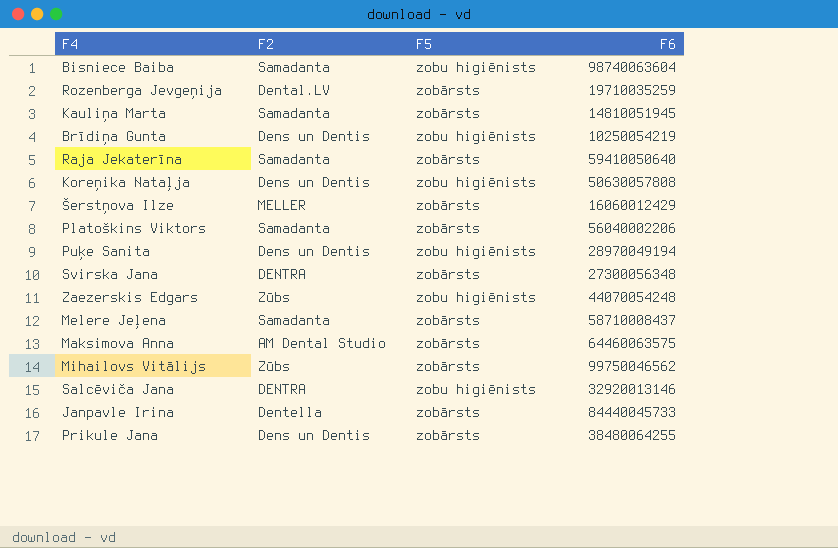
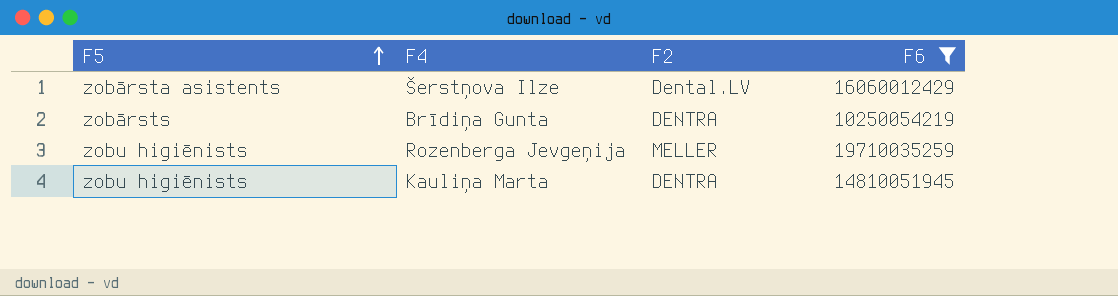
filter: none -> F6 <= 19710035259
row order: none -> F5 ascending
column F5 | position: 3 -> 1
Šerstņova Ilze | F5: zobārsts -> zobārsta asistents
Šerstņova Ilze | F2: MELLER -> Dental.LV
Brīdiņa Gunta | F5: zobu higiēnists -> zobārsts
Brīdiņa Gunta | F2: Dens un Dentis -> DENTRA
Rozenberga Jevgeņija | F5: zobārsts -> zobu higiēnists
Rozenberga Jevgeņija | F2: Dental.LV -> MELLER
Kauliņa Marta | F5: zobārsts -> zobu higiēnists
Kauliņa Marta | F2: Samadanta -> DENTRA

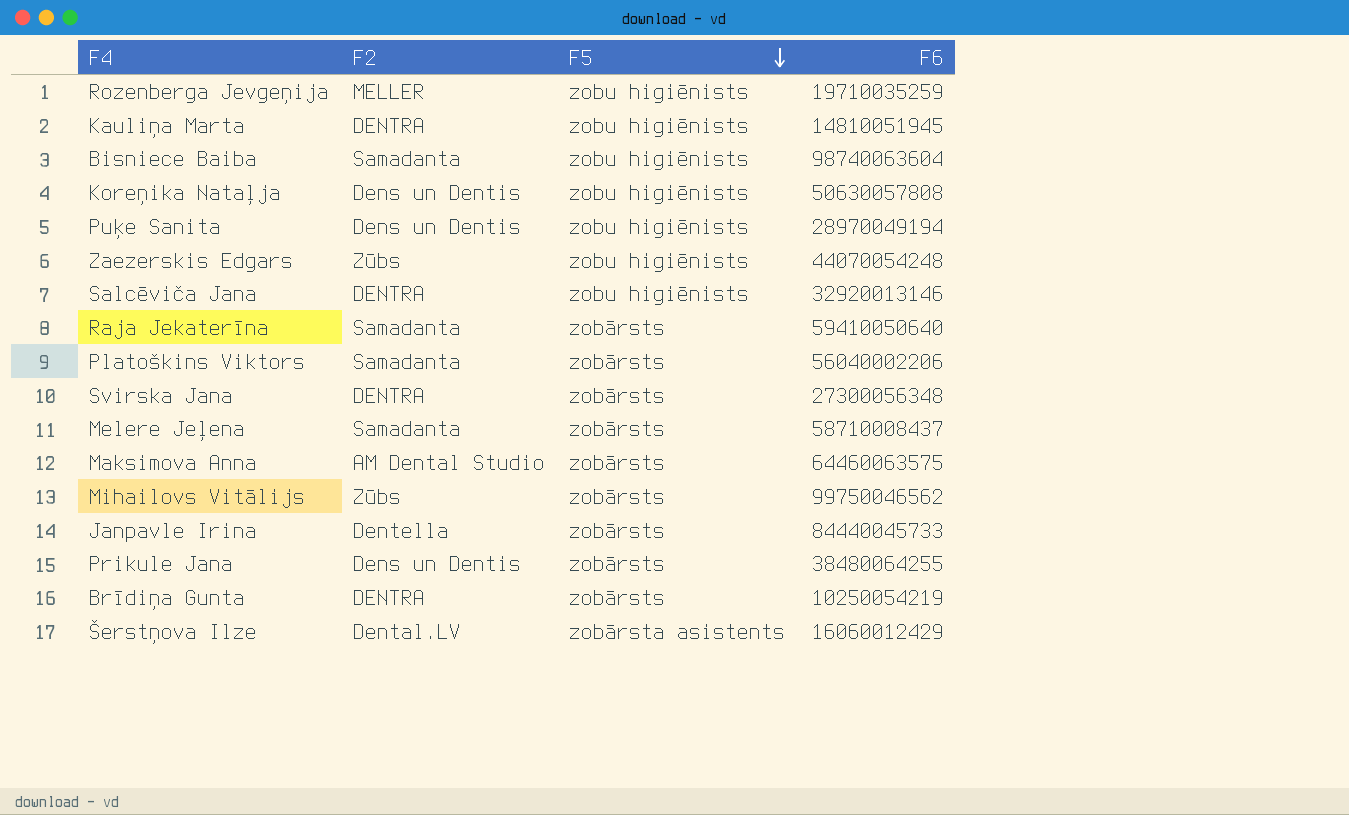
filter: F6 <= 19710035259 -> none
row order: F5 ascending -> F5 descending
column F5 | position: 1 -> 3

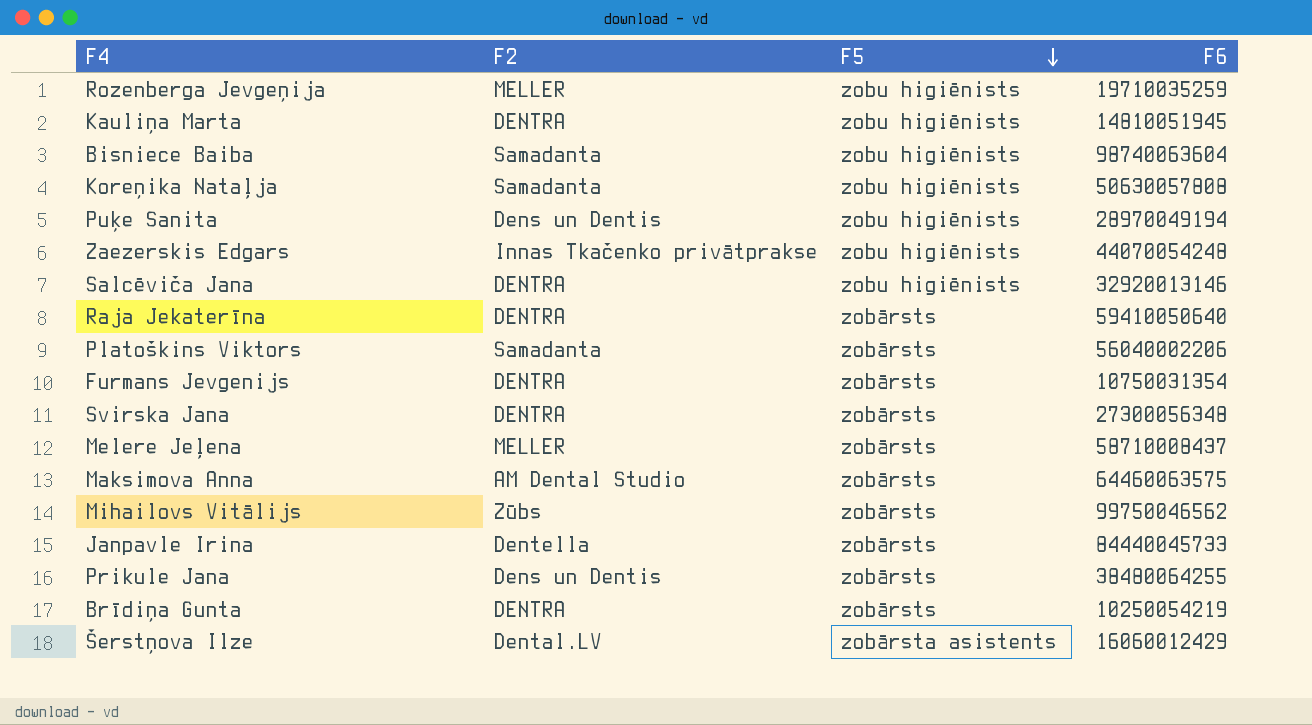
Koreņika Nataļja | F2: Dens un Dentis -> Samadanta
Zaezerskis Edgars | F2: Zūbs -> Innas Tkačenko privātprakse
Raja Jekaterīna | F2: Samadanta -> DENTRA
row Furmans Jevgenijs: none -> DENTRA | zobārsts | 10750031354
Melere Jeļena | F2: Samadanta -> MELLER

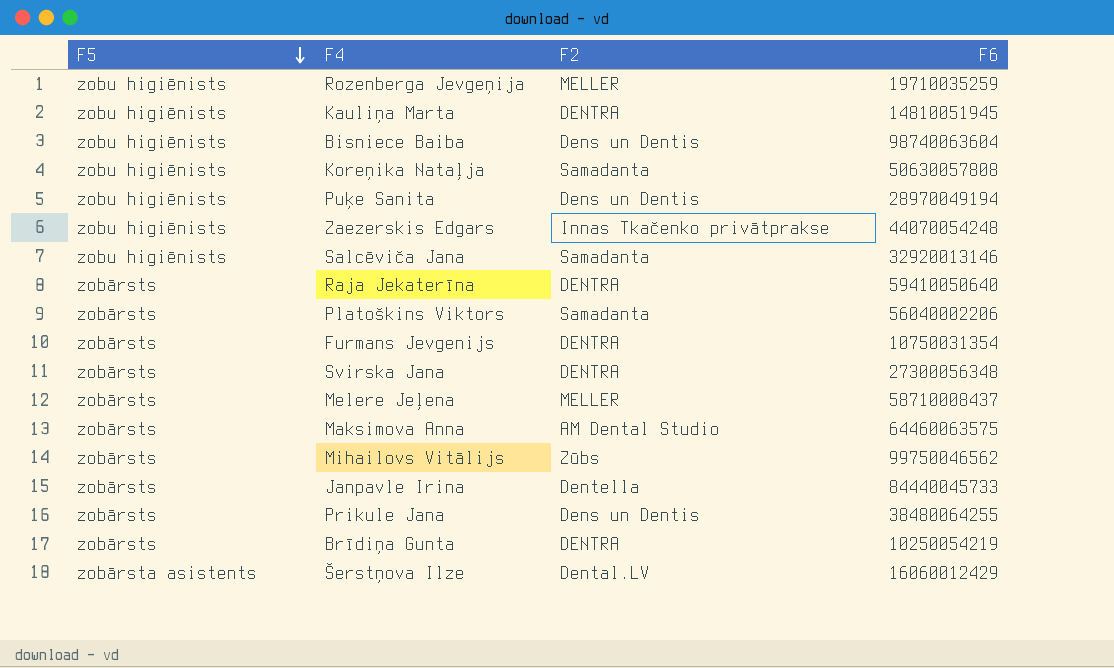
column F5 | position: 3 -> 1
Bisniece Baiba | F2: Samadanta -> Dens un Dentis
Salcēviča Jana | F2: DENTRA -> Samadanta

